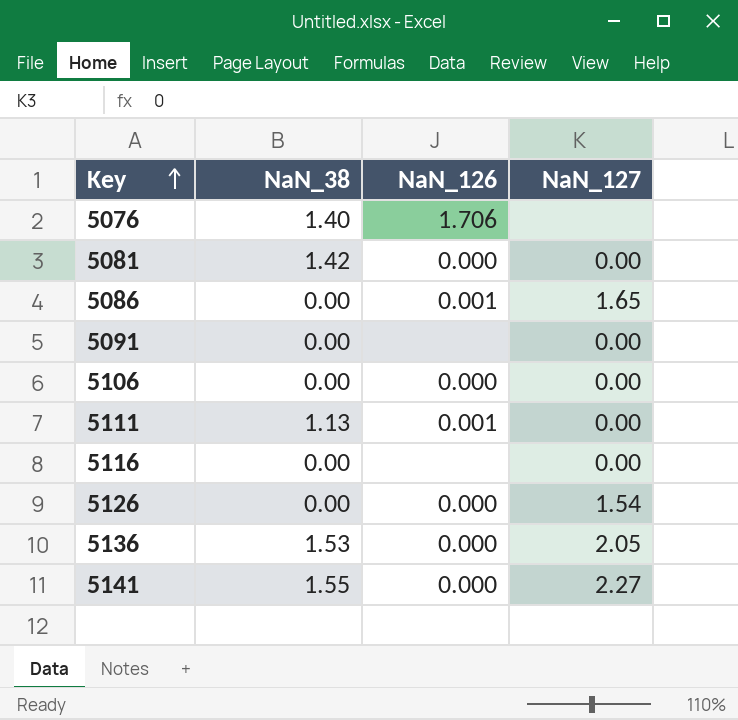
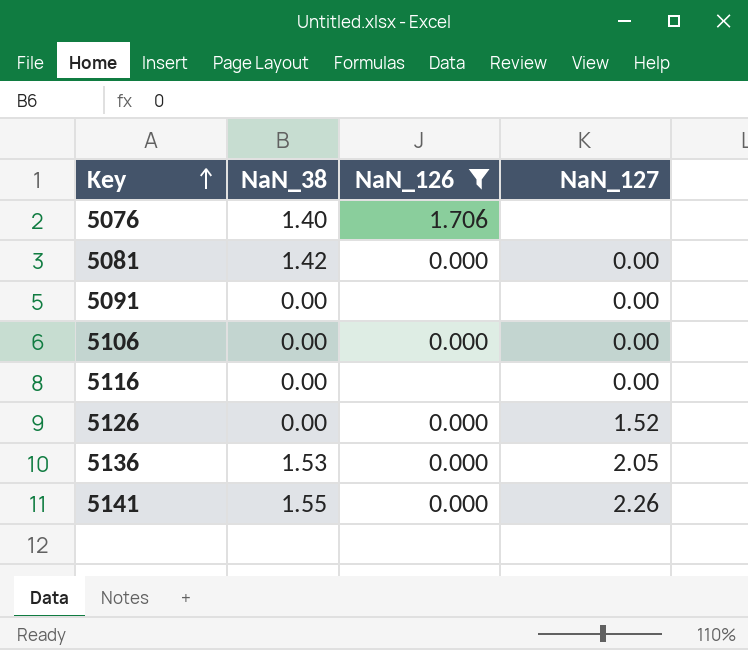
filter: none -> NaN_126 != 0.001
5126 | NaN_127: 1.54 -> 1.52
5141 | NaN_127: 2.27 -> 2.26

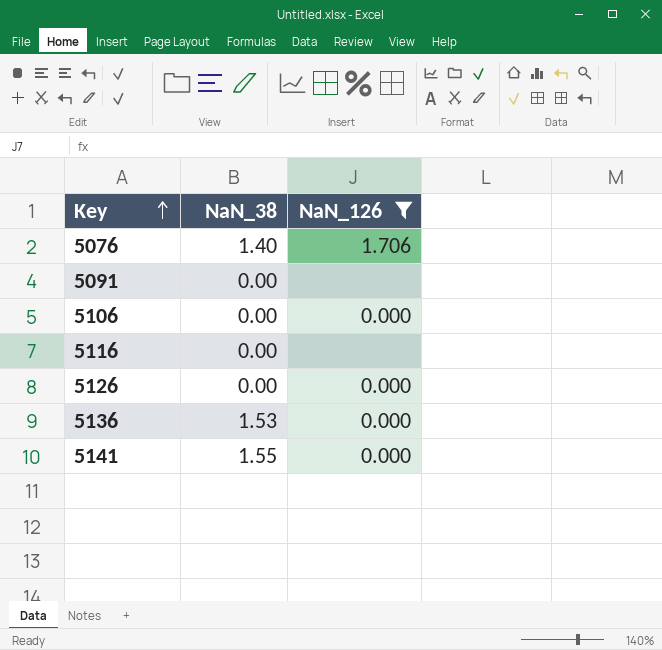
column NaN_127 | position: 4 -> none
row 5081: 1.42 | 0.000 | 0.00 -> none

